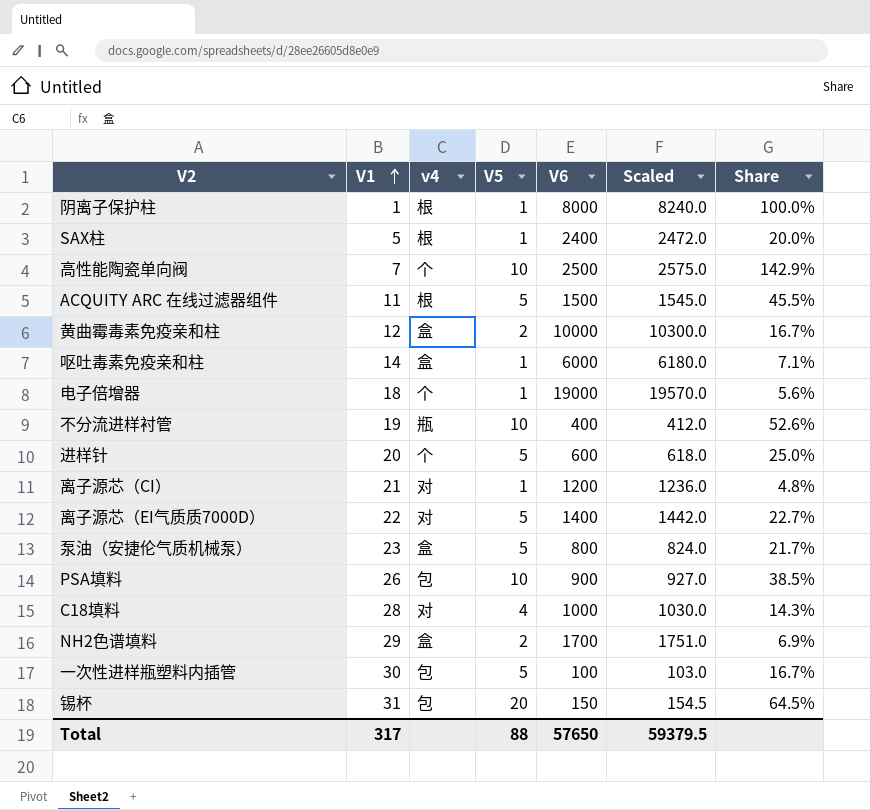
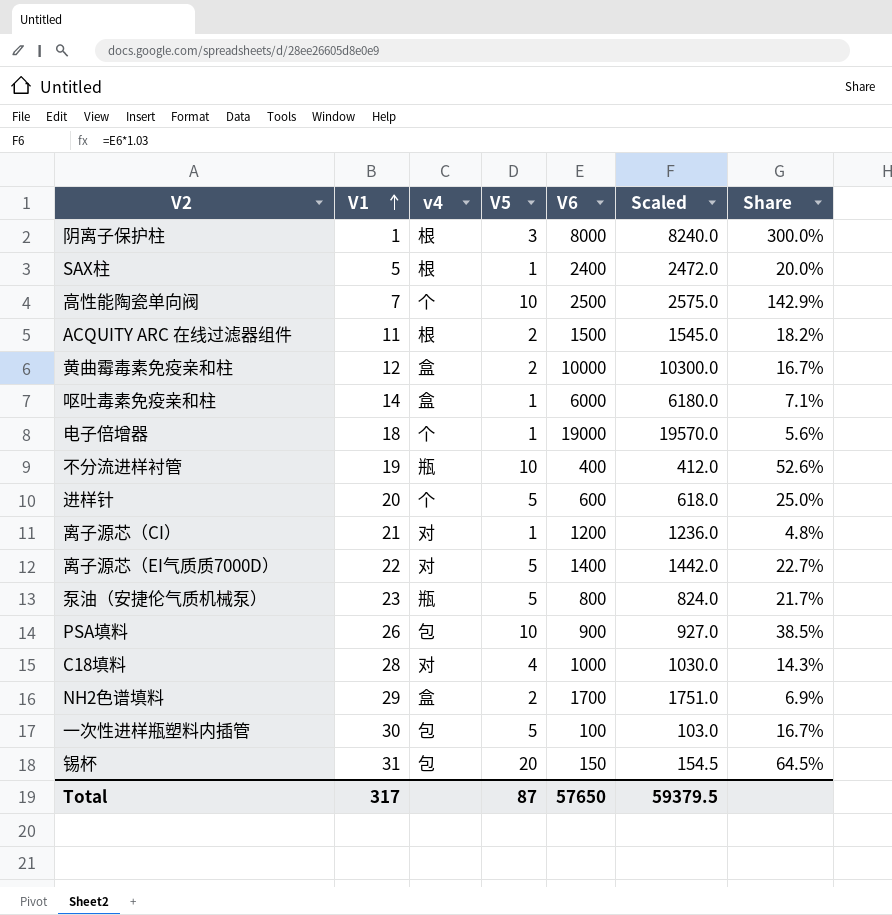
阴离子保护柱 | V5: 1 -> 3
阴离子保护柱 | Share: 100.0% -> 300.0%
ACQUITY ARC 在线过滤器组件 | V5: 5 -> 2
ACQUITY ARC 在线过滤器组件 | Share: 45.5% -> 18.2%
泵油（安捷伦气质机械泵） | v4: 盒 -> 瓶
Total | V5: 88 -> 87

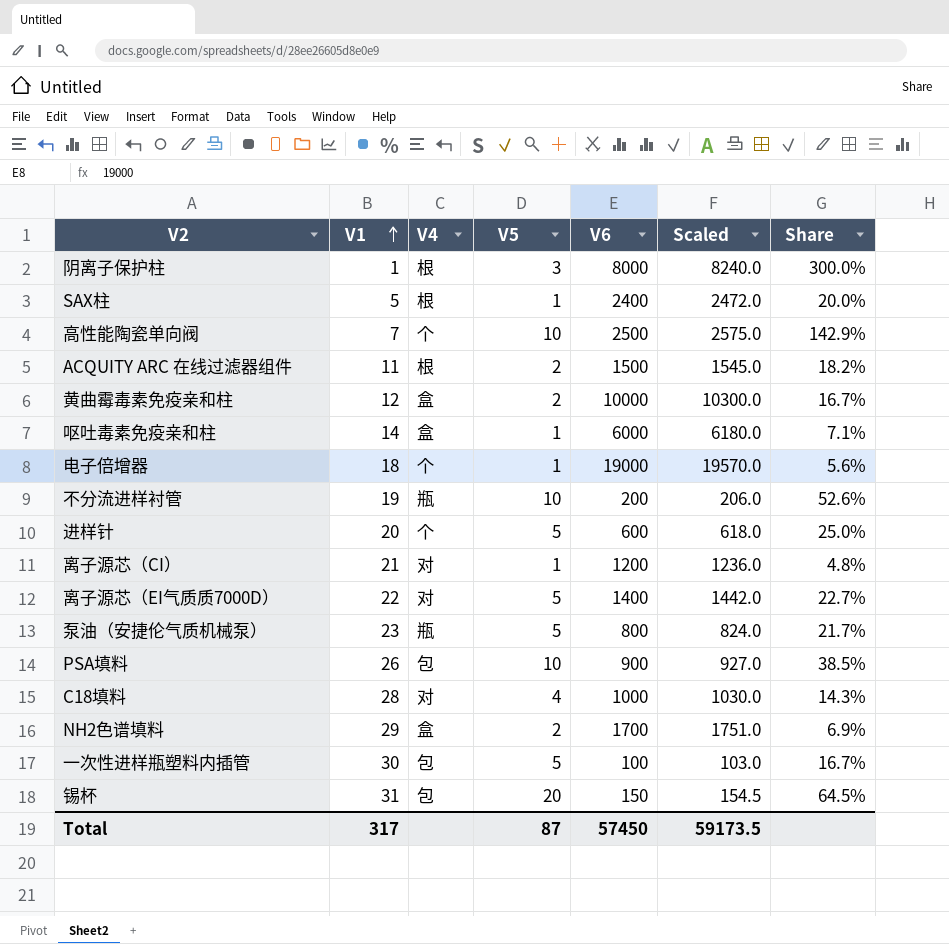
column name: v4 -> V4
不分流进样衬管 | V6: 400 -> 200
不分流进样衬管 | Scaled: 412.0 -> 206.0
Total | V6: 57650 -> 57450
Total | Scaled: 59379.5 -> 59173.5

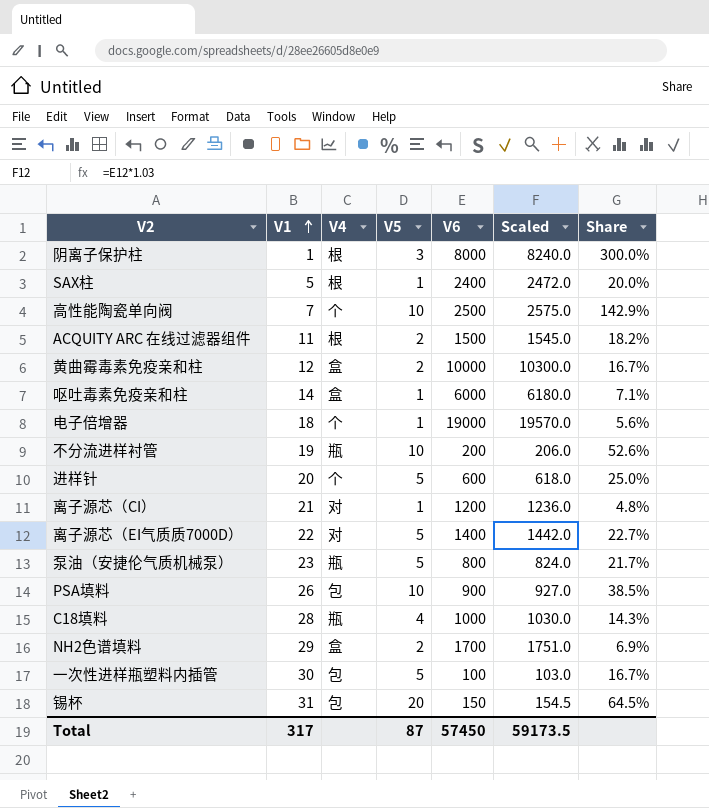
C18填料 | V4: 对 -> 瓶

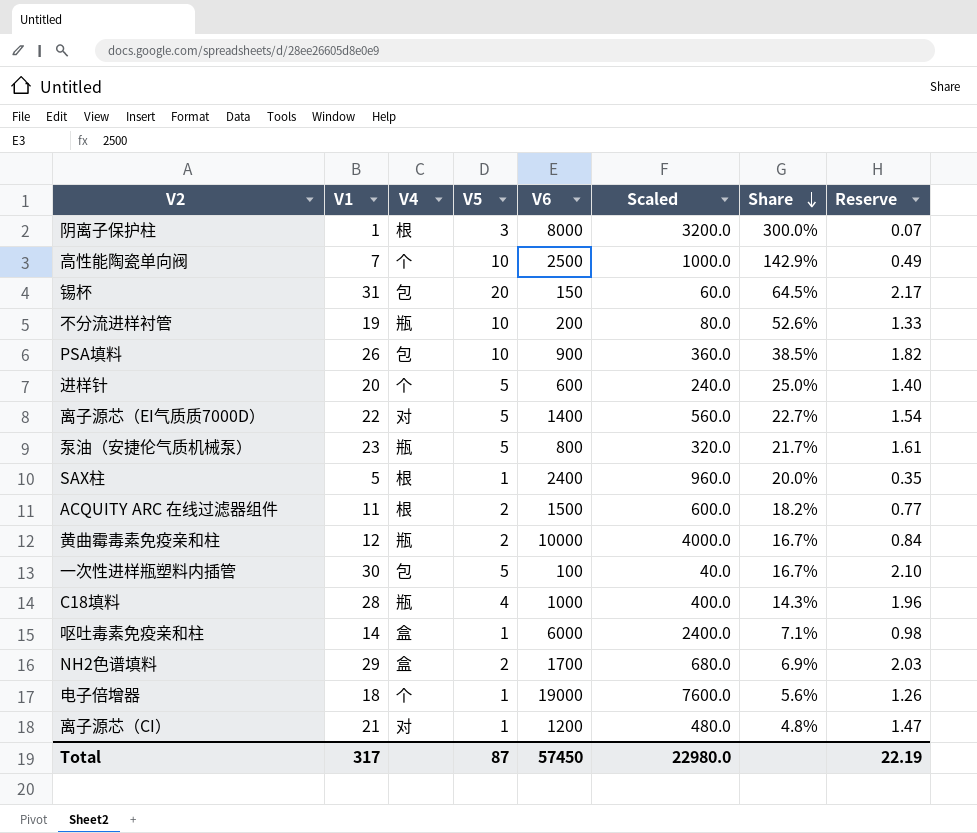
row order: V1 ascending -> Share descending
column Scaled | formula: [V6] * 1.03 -> [V6] * 0.4
column Reserve | formula: none -> [V1] * 0.07
黄曲霉毒素免疫亲和柱 | V4: 盒 -> 瓶
Total | Scaled: 59173.5 -> 22980.0

